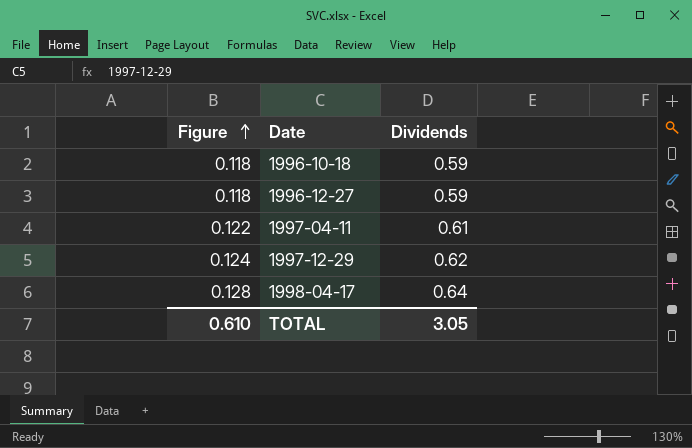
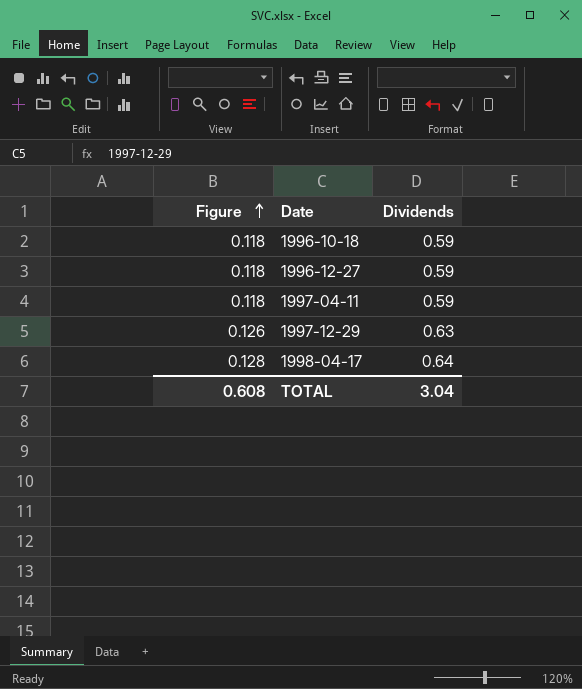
1997-04-11 | Figure: 0.122 -> 0.118
1997-04-11 | Dividends: 0.61 -> 0.59
1997-12-29 | Figure: 0.124 -> 0.126
1997-12-29 | Dividends: 0.62 -> 0.63
TOTAL | Figure: 0.610 -> 0.608
TOTAL | Dividends: 3.05 -> 3.04

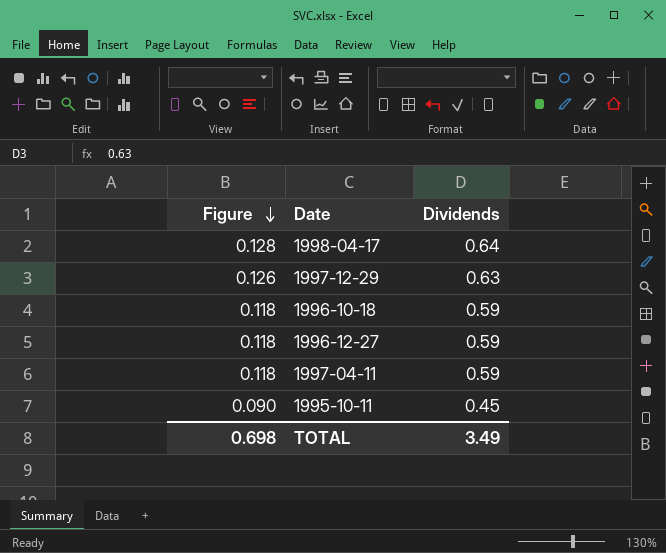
row order: Figure ascending -> Figure descending
row 1995-10-11: none -> 0.090 | 0.45
TOTAL | Figure: 0.608 -> 0.698
TOTAL | Dividends: 3.04 -> 3.49

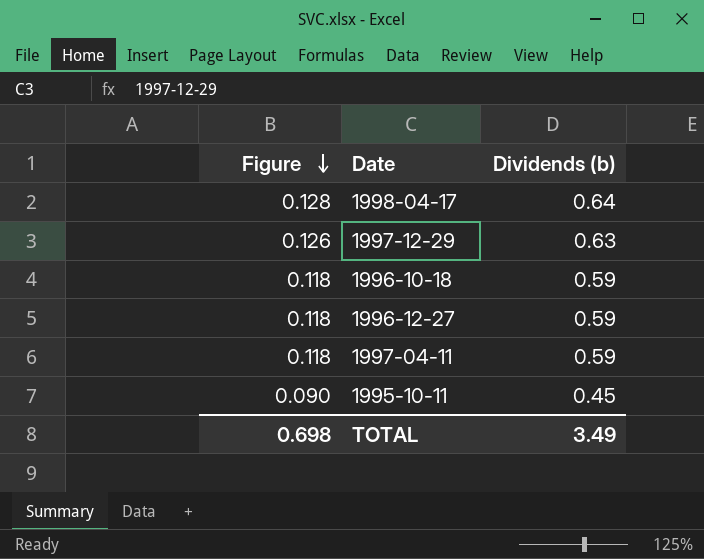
column name: Dividends -> Dividends (b)

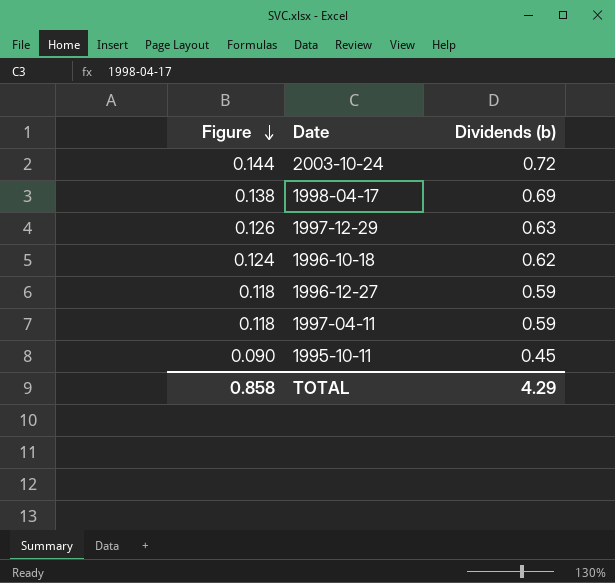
row 2003-10-24: none -> 0.144 | 0.72
1998-04-17 | Figure: 0.128 -> 0.138
1998-04-17 | Dividends (b): 0.64 -> 0.69
1996-10-18 | Figure: 0.118 -> 0.124
1996-10-18 | Dividends (b): 0.59 -> 0.62
TOTAL | Figure: 0.698 -> 0.858
TOTAL | Dividends (b): 3.49 -> 4.29

